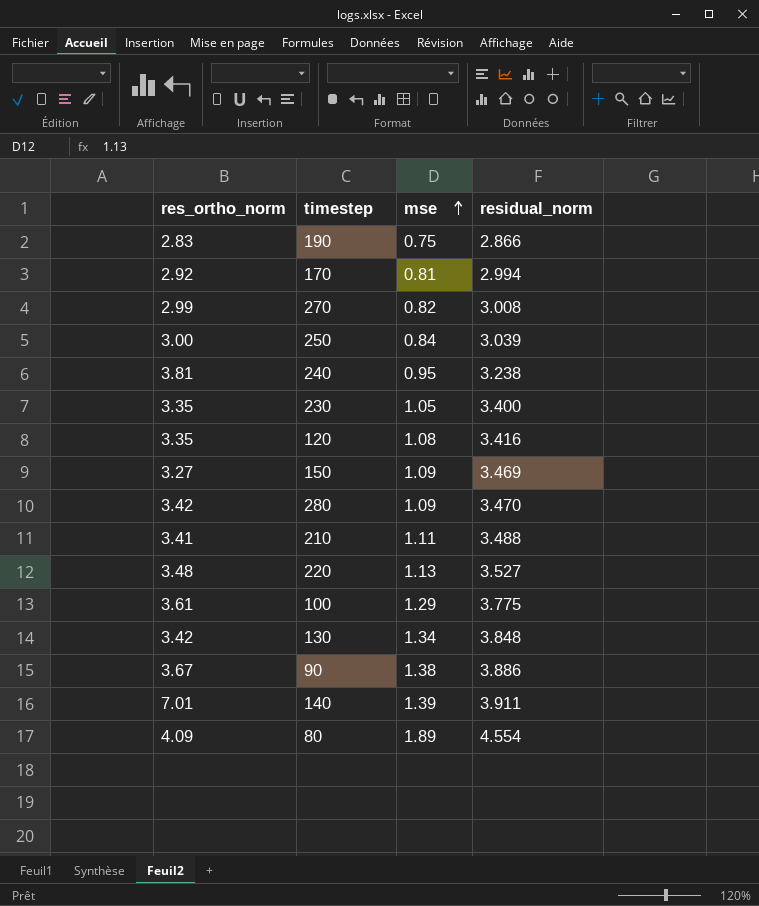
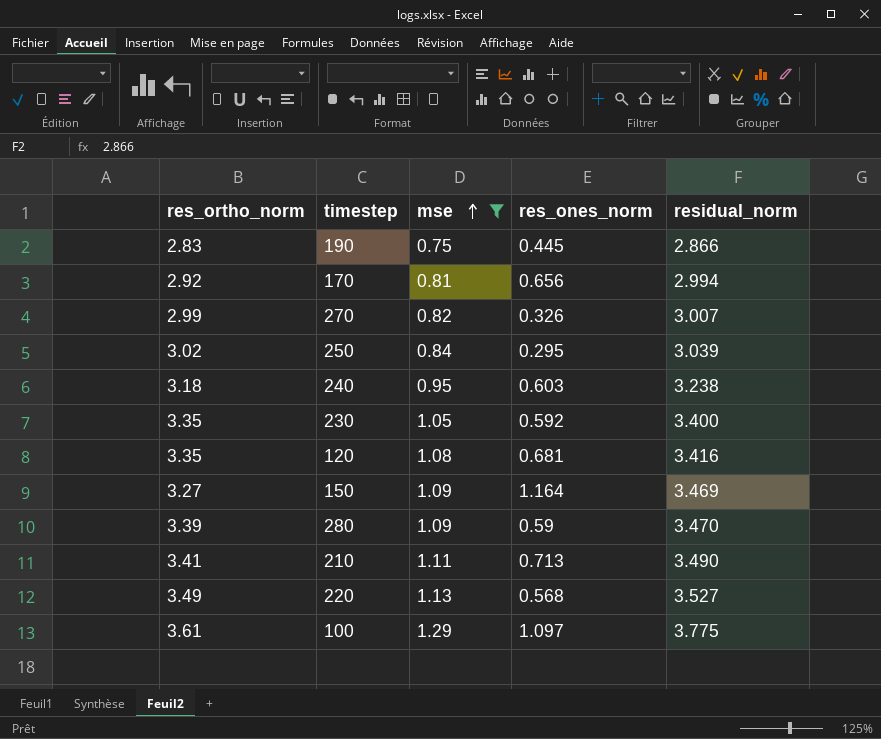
filter: none -> mse <= 1.29
column res_ones_norm | position: none -> 4
270 | residual_norm: 3.008 -> 3.007
250 | res_ortho_norm: 3.00 -> 3.02
240 | res_ortho_norm: 3.81 -> 3.18
280 | res_ortho_norm: 3.42 -> 3.39
210 | residual_norm: 3.488 -> 3.490
220 | res_ortho_norm: 3.48 -> 3.49

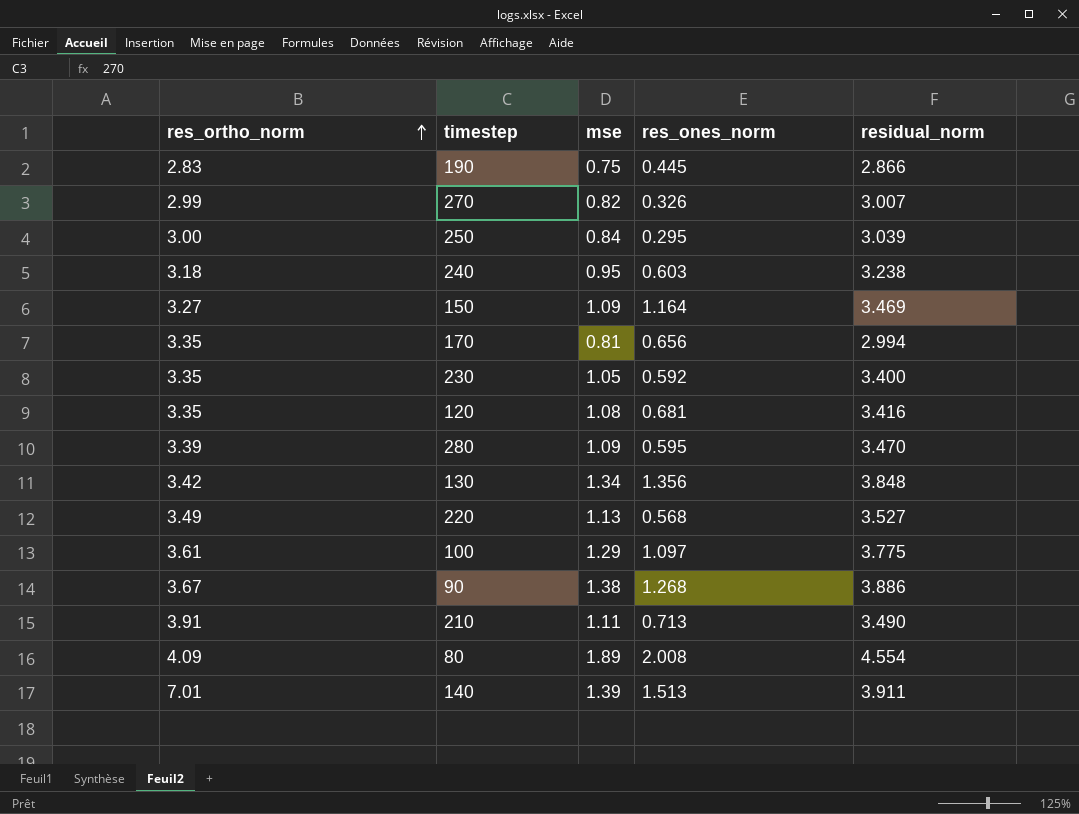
filter: mse <= 1.29 -> none
row order: mse ascending -> res_ortho_norm ascending
250 | res_ortho_norm: 3.02 -> 3.00
170 | res_ortho_norm: 2.92 -> 3.35
280 | res_ones_norm: 0.59 -> 0.595
210 | res_ortho_norm: 3.41 -> 3.91

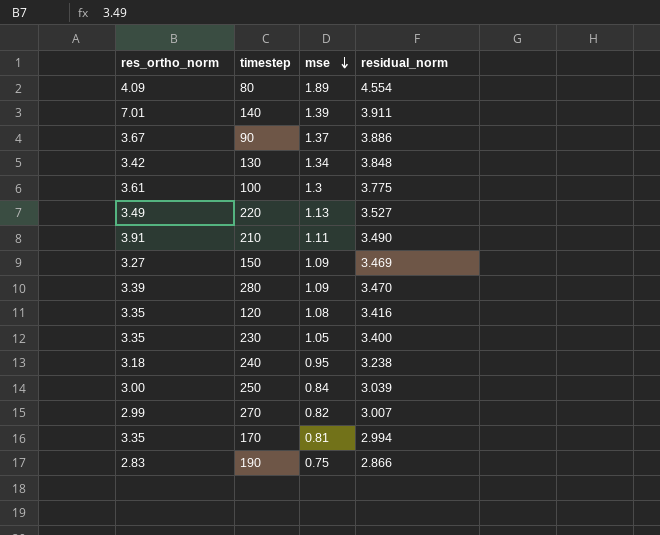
row order: res_ortho_norm ascending -> mse descending
column res_ones_norm | position: 4 -> none
90 | mse: 1.38 -> 1.37
100 | mse: 1.29 -> 1.3

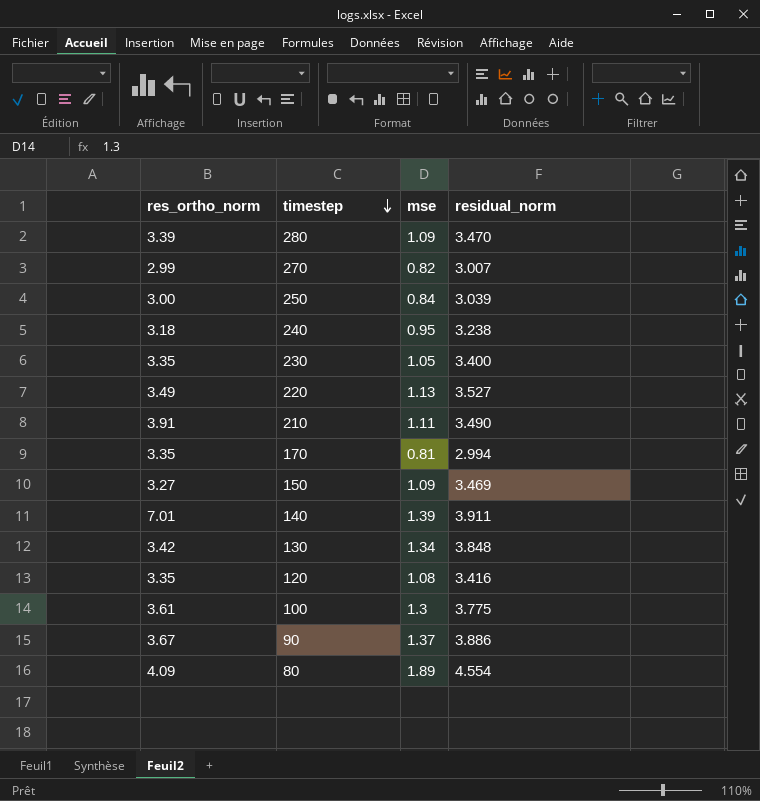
row order: mse descending -> timestep descending
row 190: 2.83 | 0.75 | 2.866 -> none

